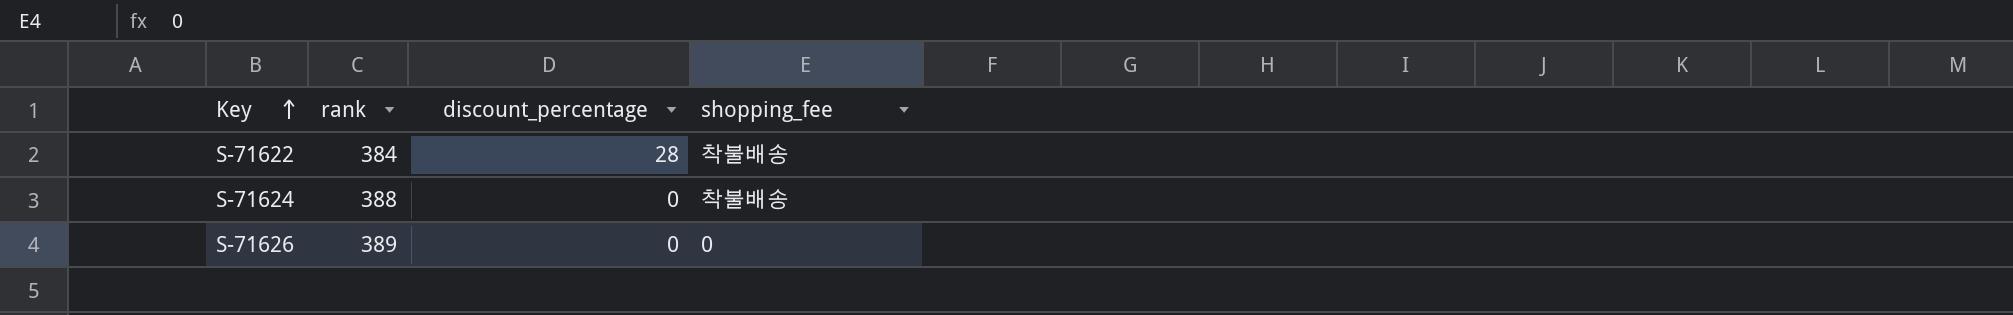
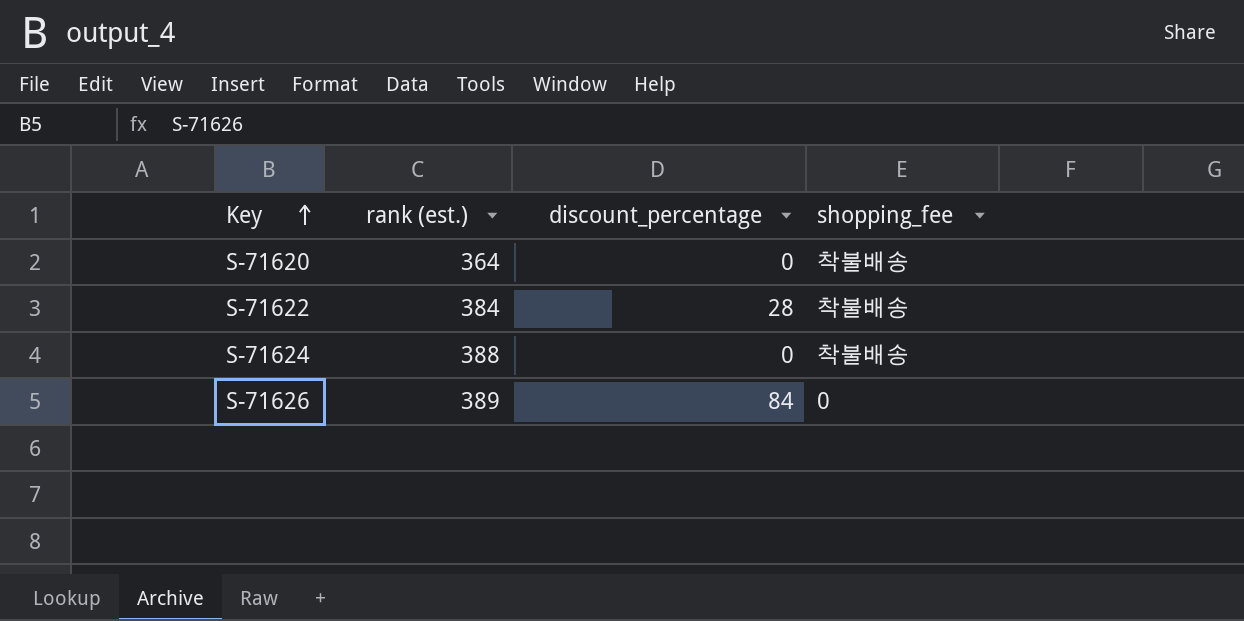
column name: rank -> rank (est.)
row S-71620: none -> 364 | 0 | 착불배송
S-71626 | discount_percentage: 0 -> 84

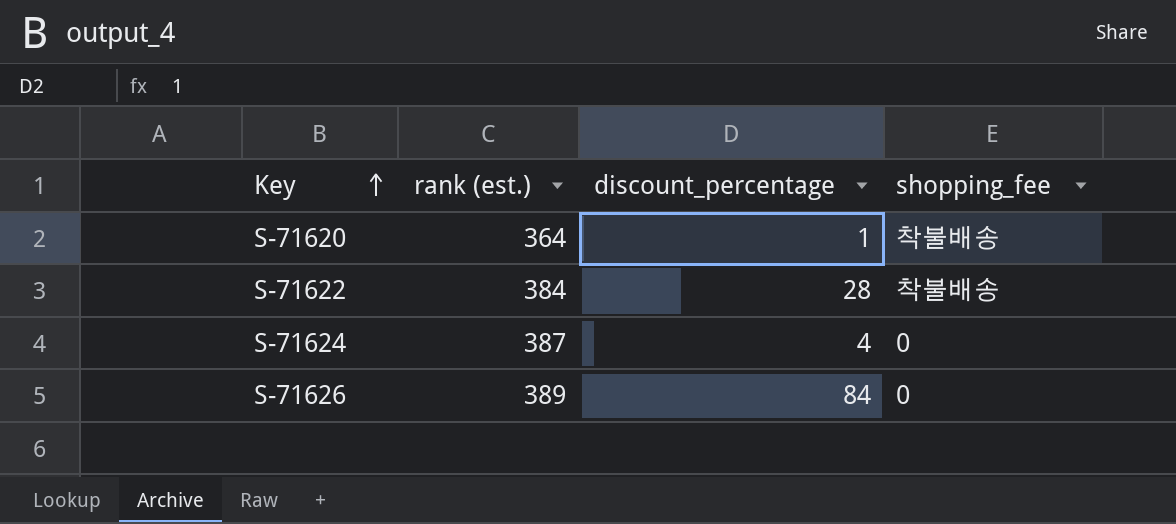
S-71620 | discount_percentage: 0 -> 1
S-71624 | rank (est.): 388 -> 387
S-71624 | discount_percentage: 0 -> 4
S-71624 | shopping_fee: 착불배송 -> 0

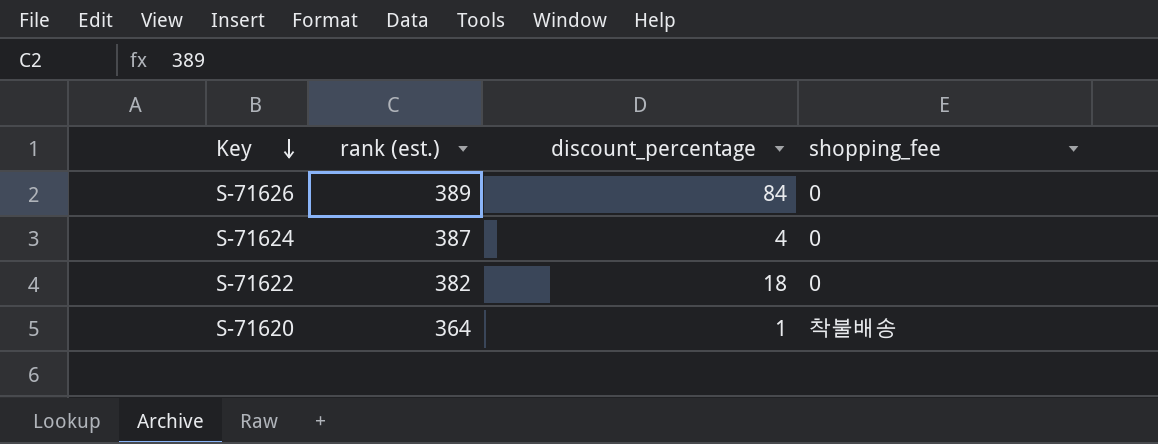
row order: Key ascending -> Key descending
S-71622 | rank (est.): 384 -> 382
S-71622 | discount_percentage: 28 -> 18
S-71622 | shopping_fee: 착불배송 -> 0

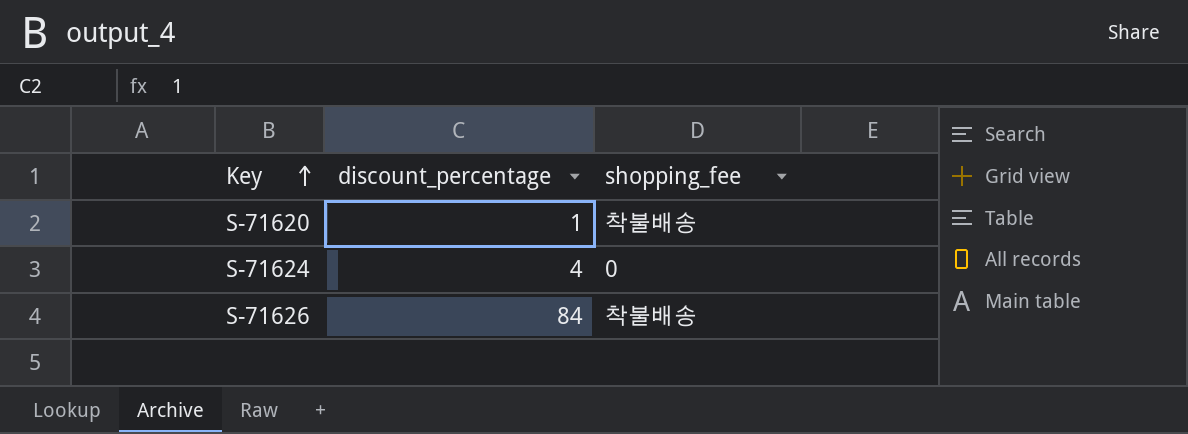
row order: Key descending -> Key ascending
column rank (est.) | position: 2 -> none
row S-71622: 382 | 18 | 0 -> none
S-71626 | shopping_fee: 0 -> 착불배송

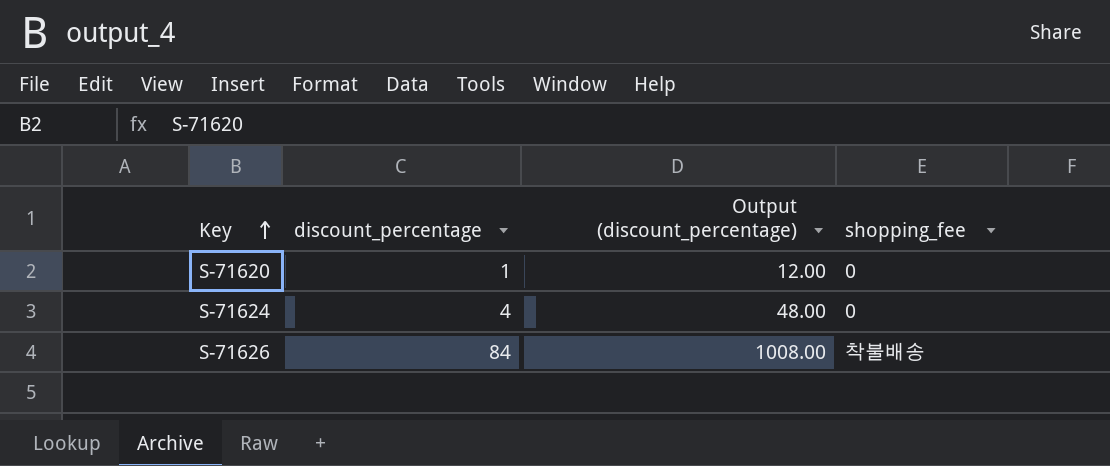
column Output (discount_percentage) | formula: none -> [discount_percentage] * 12
S-71620 | shopping_fee: 착불배송 -> 0

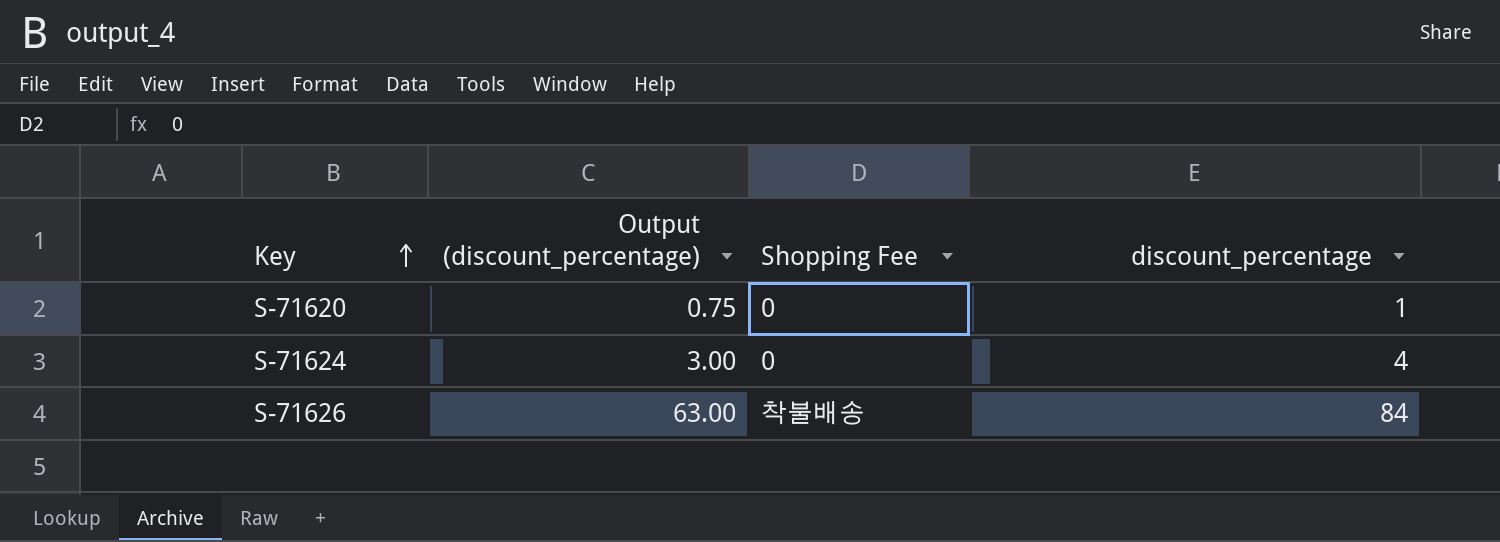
column Output (discount_percentage) | formula: [discount_percentage] * 12 -> [discount_percentage] * 0.75
column name: shopping_fee -> Shopping Fee
column discount_percentage | position: 2 -> 4

